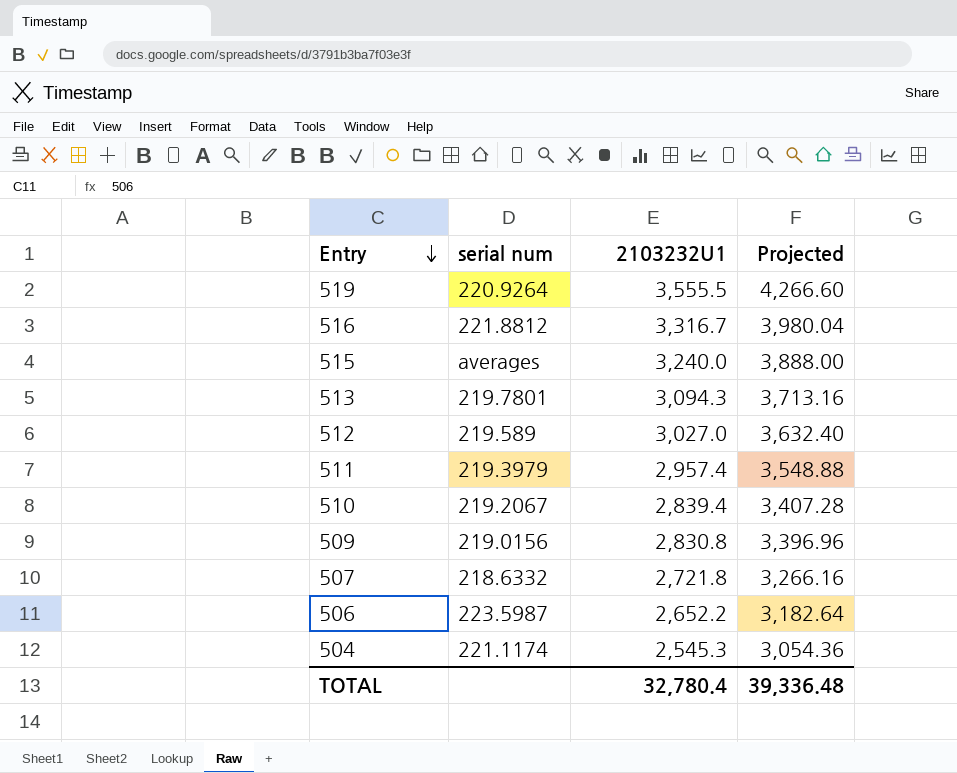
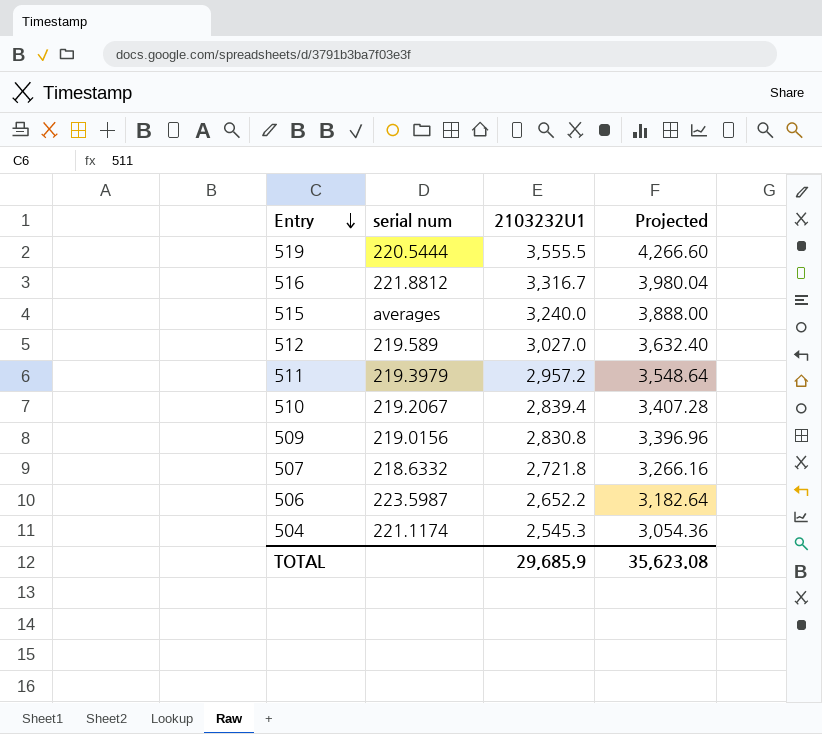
row 513: 219.7801 | 3,094.3 | 3,713.16 -> none
519 | serial num: 220.9264 -> 220.5444
511 | 2103232U1: 2,957.4 -> 2,957.2
511 | Projected: 3,548.88 -> 3,548.64
TOTAL | 2103232U1: 32,780.4 -> 29,685.9
TOTAL | Projected: 39,336.48 -> 35,623.08

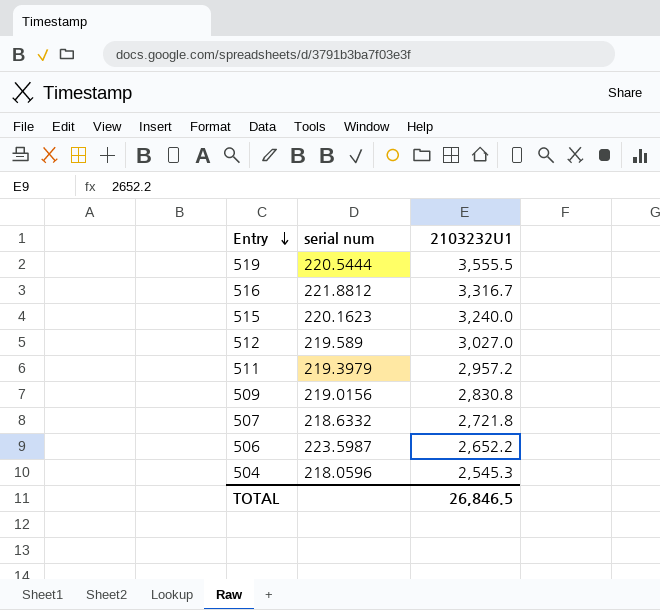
column Projected | formula: [2103232U1] * 1.2 -> none
row 510: 219.2067 | 2,839.4 | 3,407.28 -> none
515 | serial num: averages -> 220.1623
504 | serial num: 221.1174 -> 218.0596
TOTAL | 2103232U1: 29,685.9 -> 26,846.5

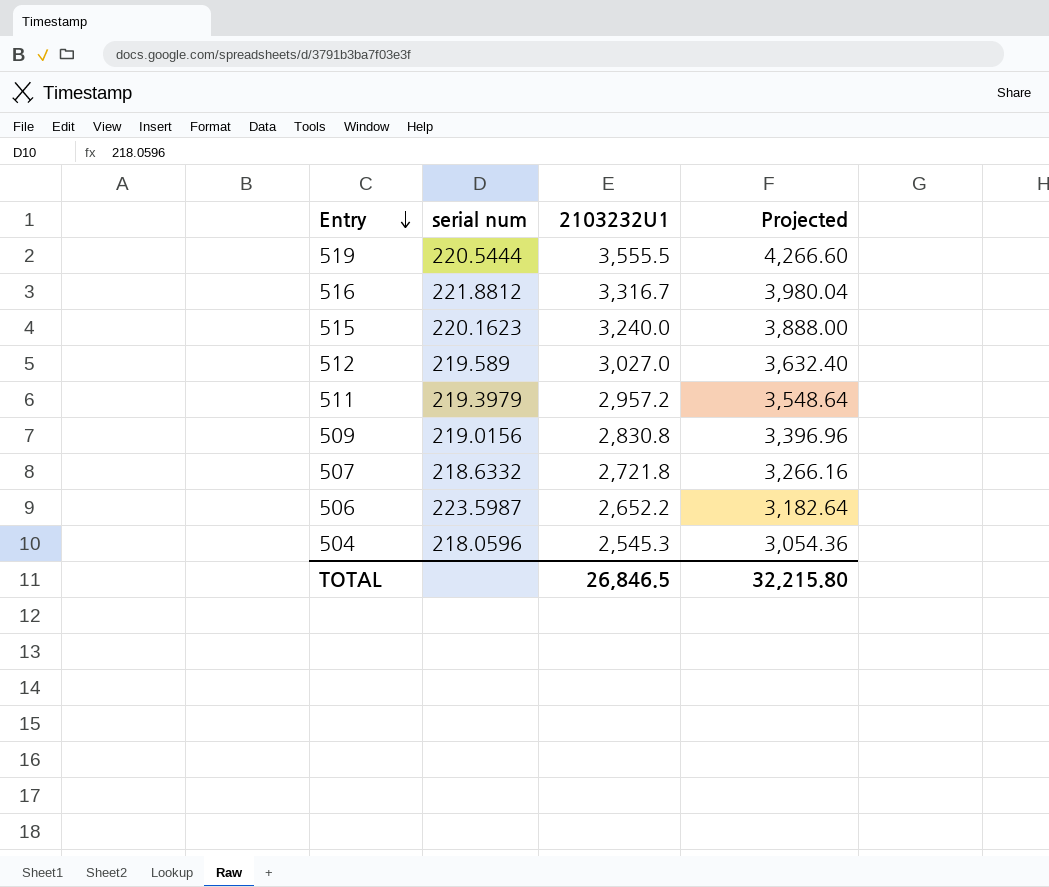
column Projected | formula: none -> [2103232U1] * 1.2

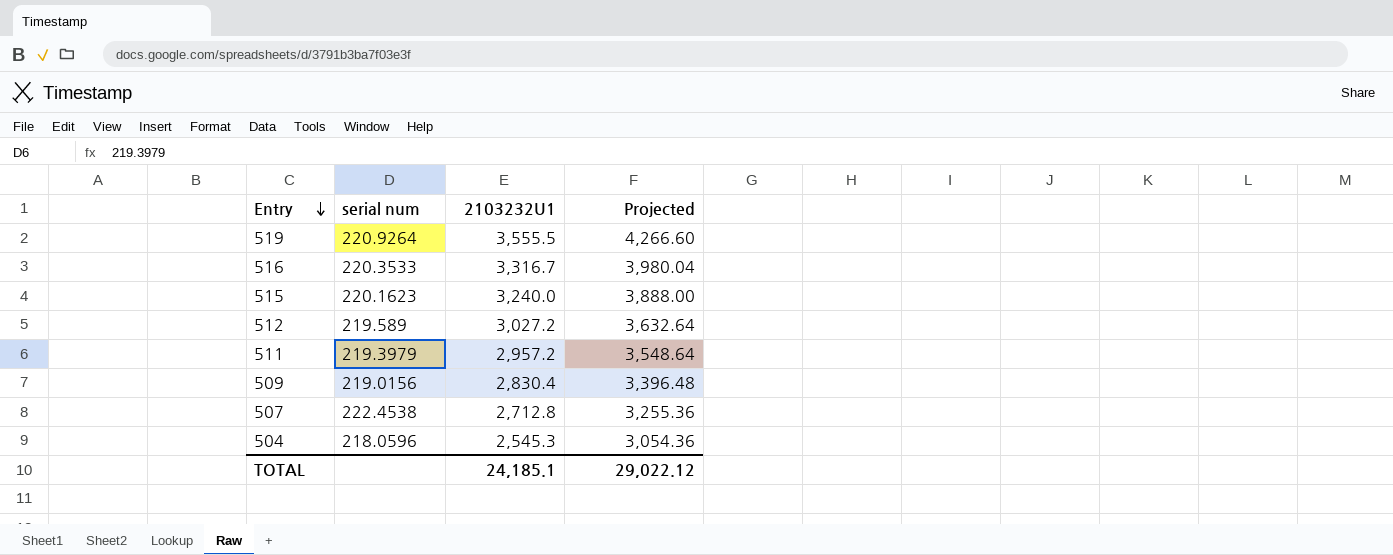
row 506: 223.5987 | 2,652.2 | 3,182.64 -> none
519 | serial num: 220.5444 -> 220.9264
516 | serial num: 221.8812 -> 220.3533
512 | 2103232U1: 3,027.0 -> 3,027.2
512 | Projected: 3,632.40 -> 3,632.64
509 | 2103232U1: 2,830.8 -> 2,830.4
509 | Projected: 3,396.96 -> 3,396.48
507 | serial num: 218.6332 -> 222.4538
507 | 2103232U1: 2,721.8 -> 2,712.8
507 | Projected: 3,266.16 -> 3,255.36
TOTAL | 2103232U1: 26,846.5 -> 24,185.1
TOTAL | Projected: 32,215.80 -> 29,022.12

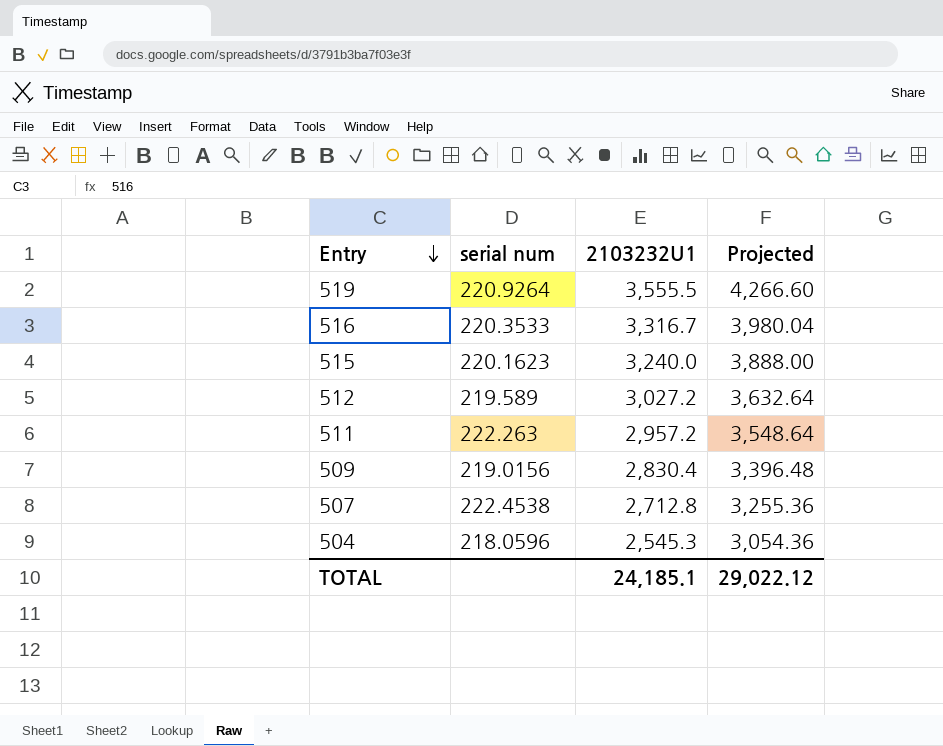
511 | serial num: 219.3979 -> 222.263

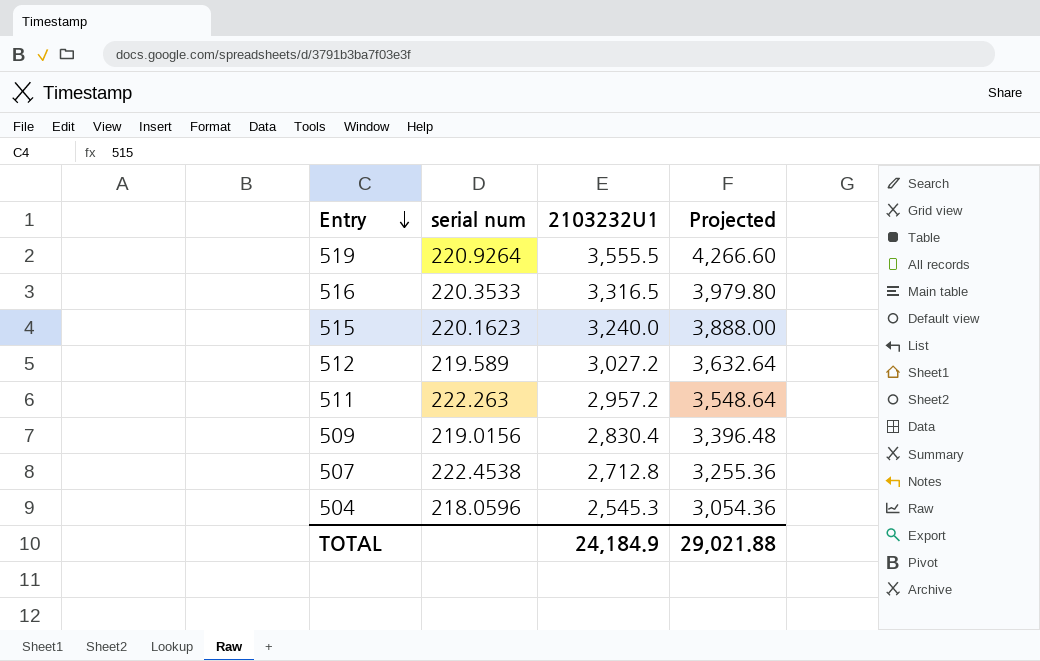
516 | 2103232U1: 3,316.7 -> 3,316.5
516 | Projected: 3,980.04 -> 3,979.80
TOTAL | 2103232U1: 24,185.1 -> 24,184.9
TOTAL | Projected: 29,022.12 -> 29,021.88

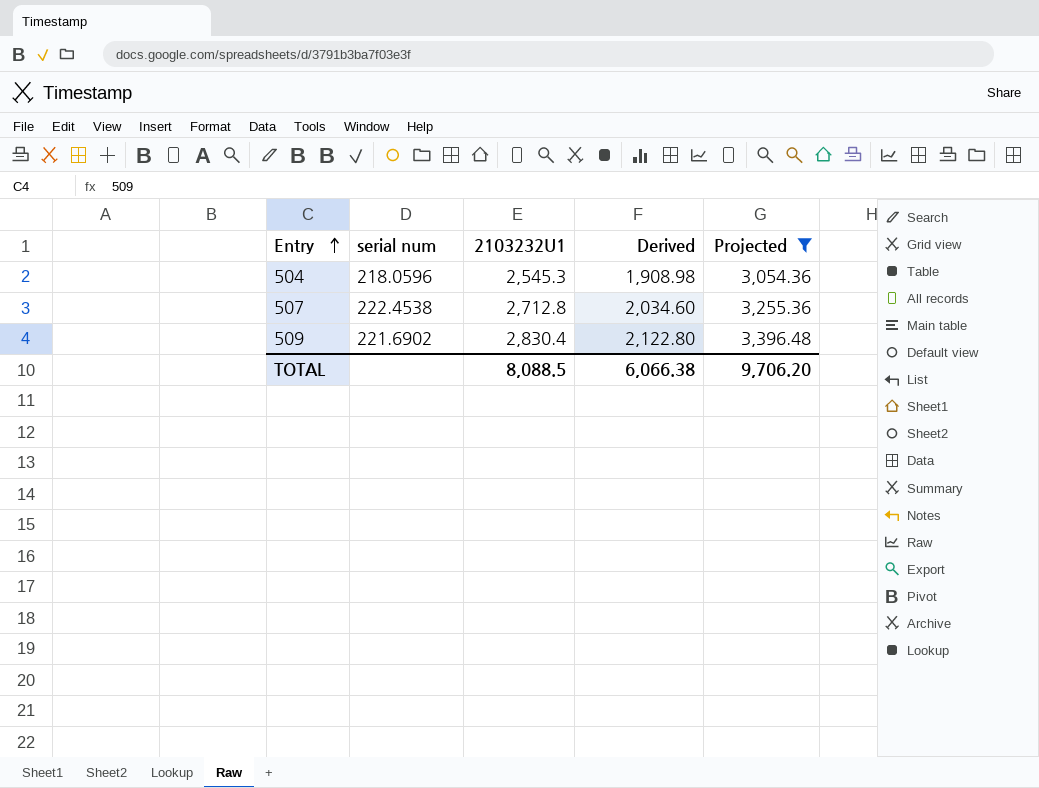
filter: none -> Projected <= 3,396.48
row order: Entry descending -> Entry ascending
column Derived | formula: none -> [2103232U1] * 0.75
509 | serial num: 219.0156 -> 221.6902
TOTAL | 2103232U1: 24,184.9 -> 8,088.5
TOTAL | Projected: 29,021.88 -> 9,706.20

